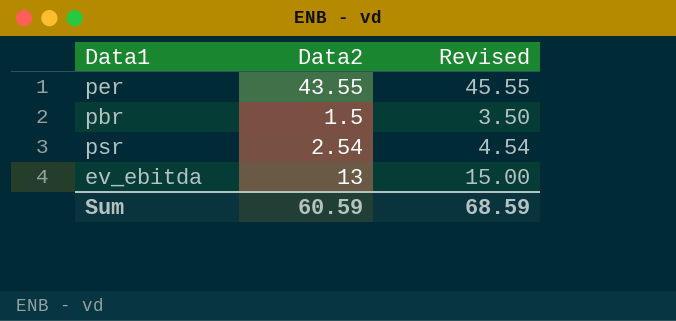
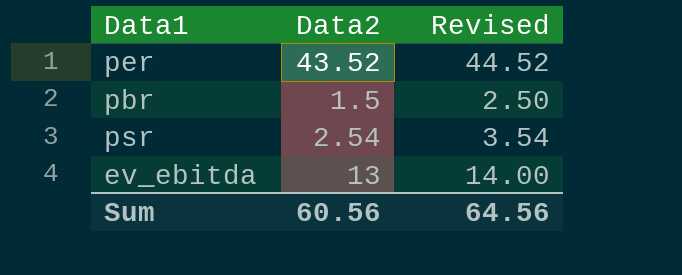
column Revised | formula: [Data2] + 2 -> [Data2] + 1
per | Data2: 43.55 -> 43.52
Sum | Data2: 60.59 -> 60.56
Sum | Revised: 68.59 -> 64.56

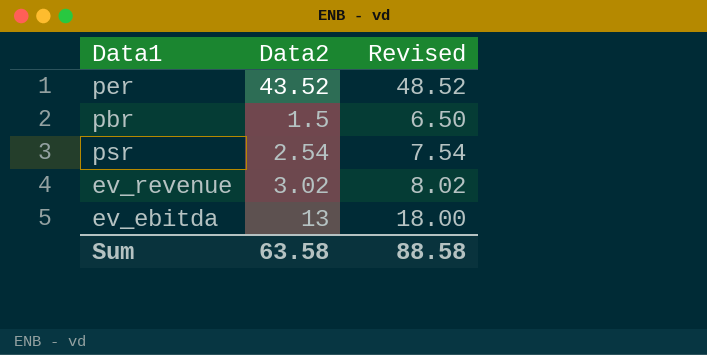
column Revised | formula: [Data2] + 1 -> [Data2] + 5
row ev_revenue: none -> 3.02 | 8.02
Sum | Data2: 60.56 -> 63.58
Sum | Revised: 64.56 -> 88.58

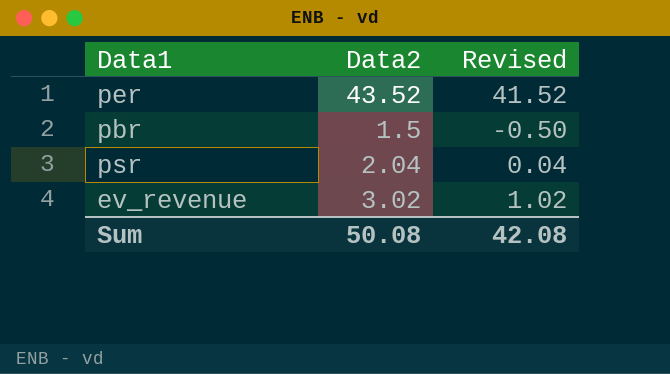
column Revised | formula: [Data2] + 5 -> [Data2] - 2
row ev_ebitda: 13 | 18.00 -> none
psr | Data2: 2.54 -> 2.04
Sum | Data2: 63.58 -> 50.08
Sum | Revised: 88.58 -> 42.08

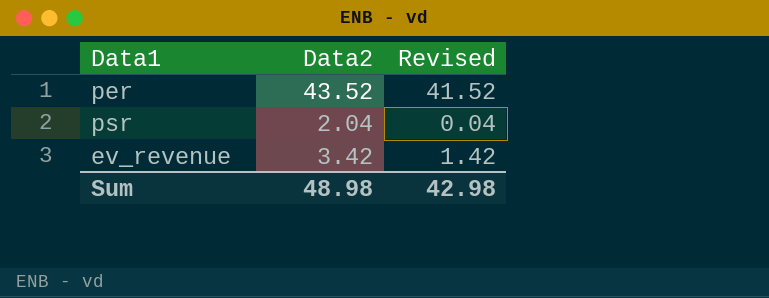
row pbr: 1.5 | -0.50 -> none
ev_revenue | Data2: 3.02 -> 3.42
ev_revenue | Revised: 1.02 -> 1.42
Sum | Data2: 50.08 -> 48.98
Sum | Revised: 42.08 -> 42.98

